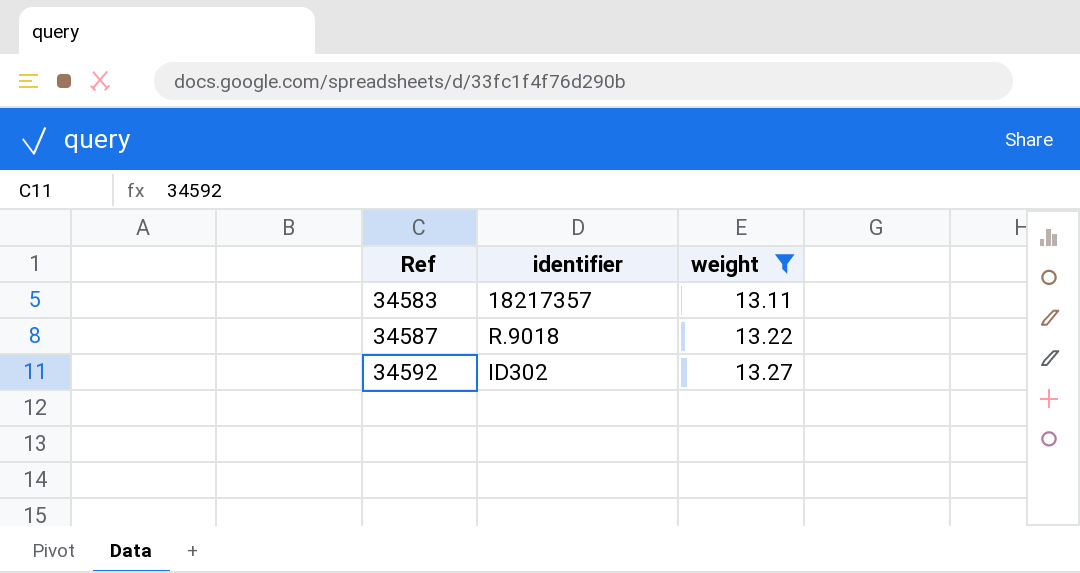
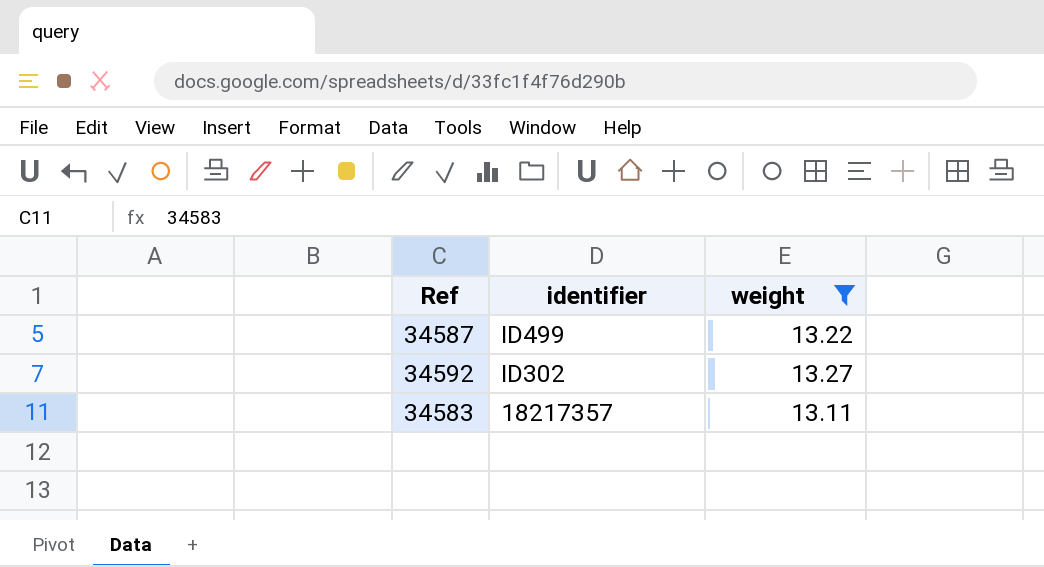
row order: Ref ascending -> identifier descending
34587 | identifier: R.9018 -> ID499

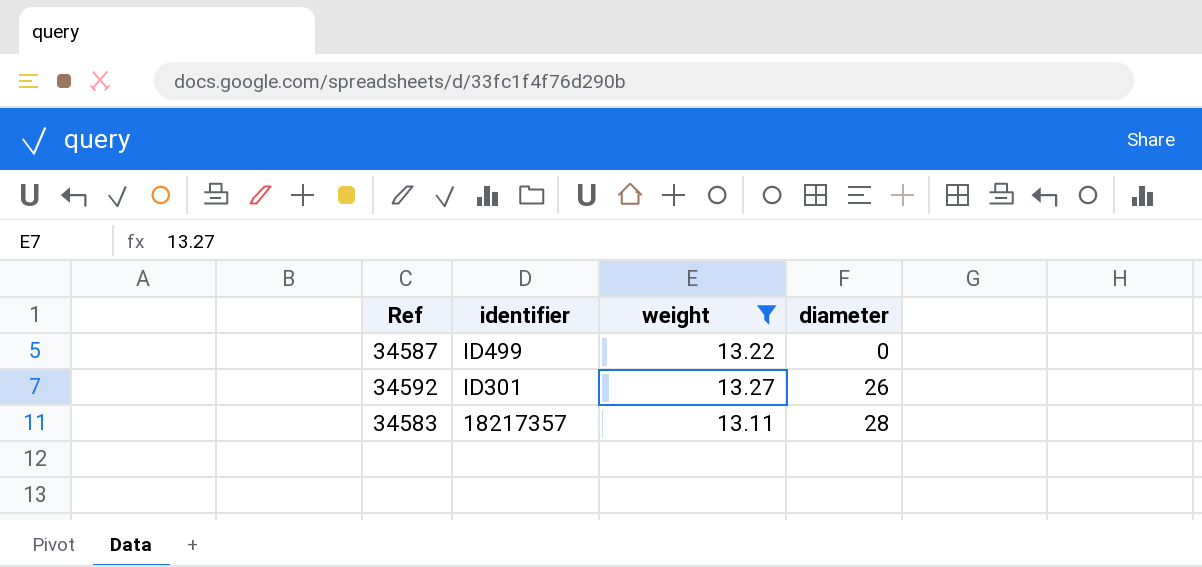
column diameter | position: none -> 4
34592 | identifier: ID302 -> ID301

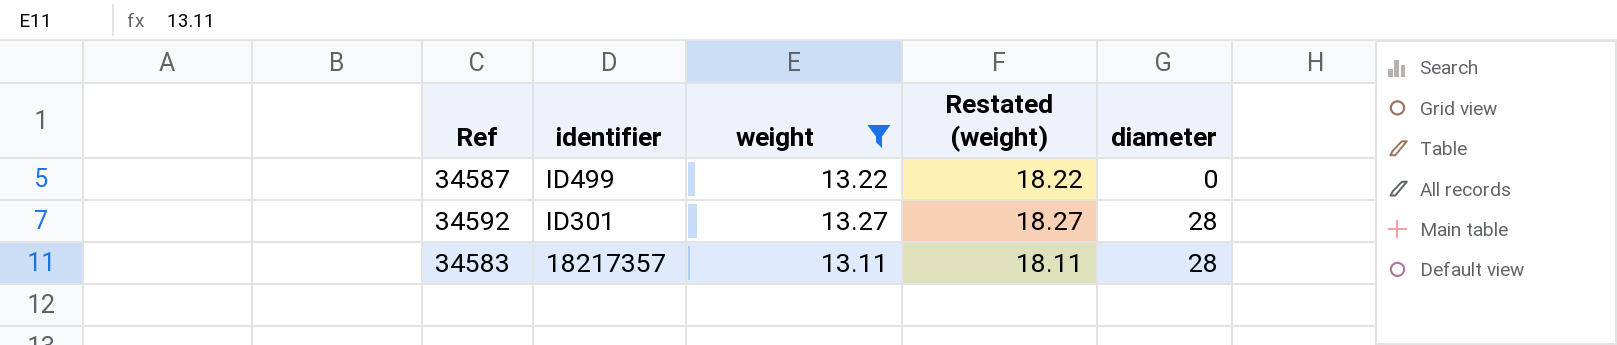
column Restated (weight) | formula: none -> [weight] + 5
34592 | diameter: 26 -> 28

